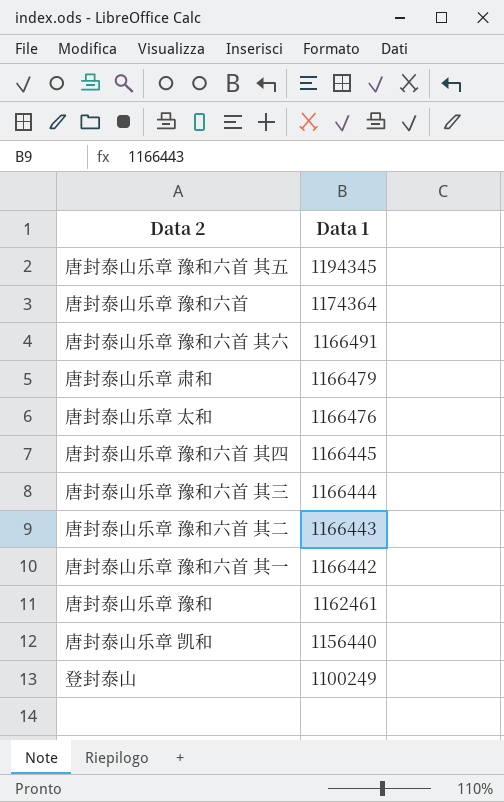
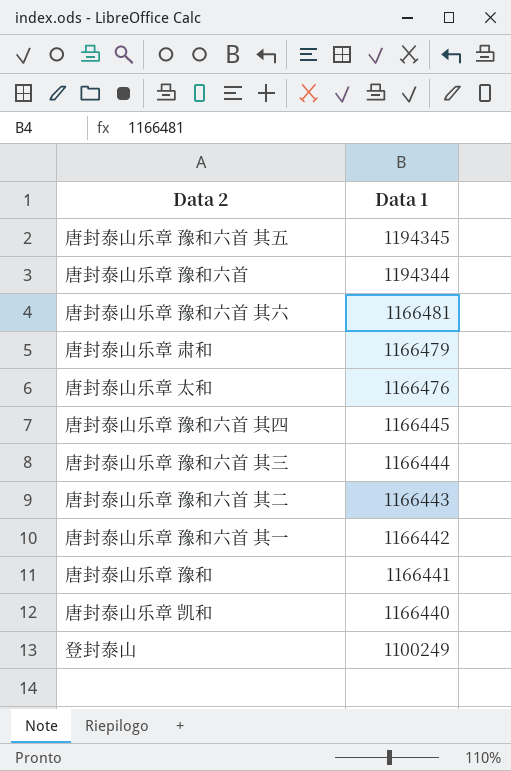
唐封泰山乐章 豫和六首 | Data 1: 1174364 -> 1194344
唐封泰山乐章 豫和六首 其六 | Data 1: 1166491 -> 1166481
唐封泰山乐章 豫和 | Data 1: 1162461 -> 1166441
唐封泰山乐章 凯和 | Data 1: 1156440 -> 1166440

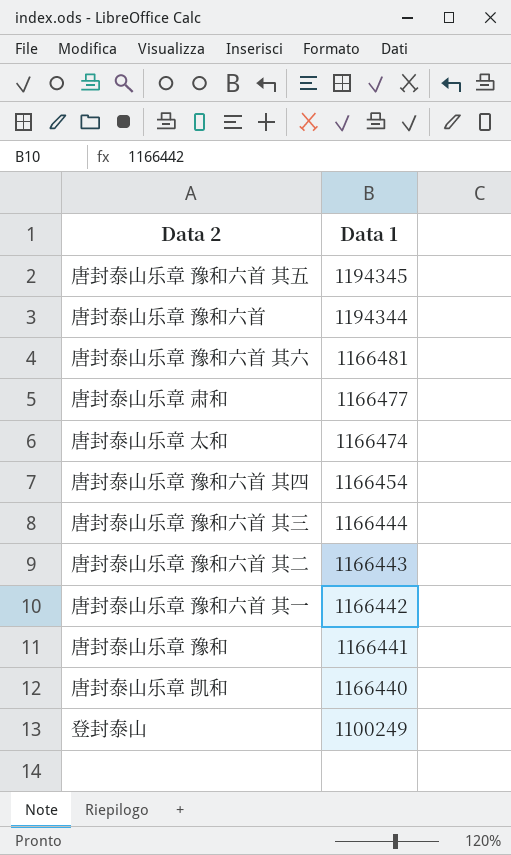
唐封泰山乐章 肃和 | Data 1: 1166479 -> 1166477
唐封泰山乐章 太和 | Data 1: 1166476 -> 1166474
唐封泰山乐章 豫和六首 其四 | Data 1: 1166445 -> 1166454

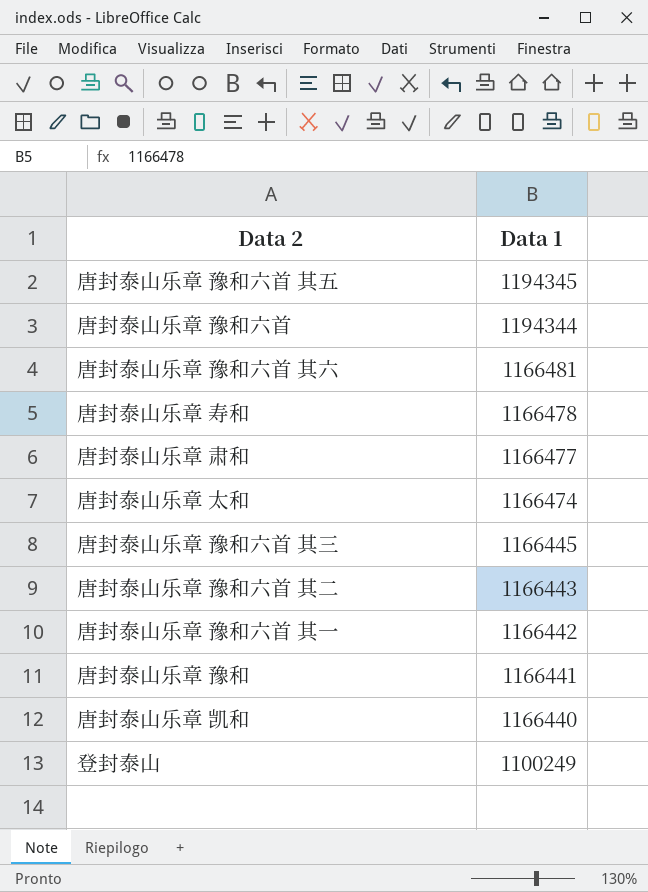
row 唐封泰山乐章 豫和六首 其四: 1166454 -> none
row 唐封泰山乐章 寿和: none -> 1166478
唐封泰山乐章 豫和六首 其三 | Data 1: 1166444 -> 1166445

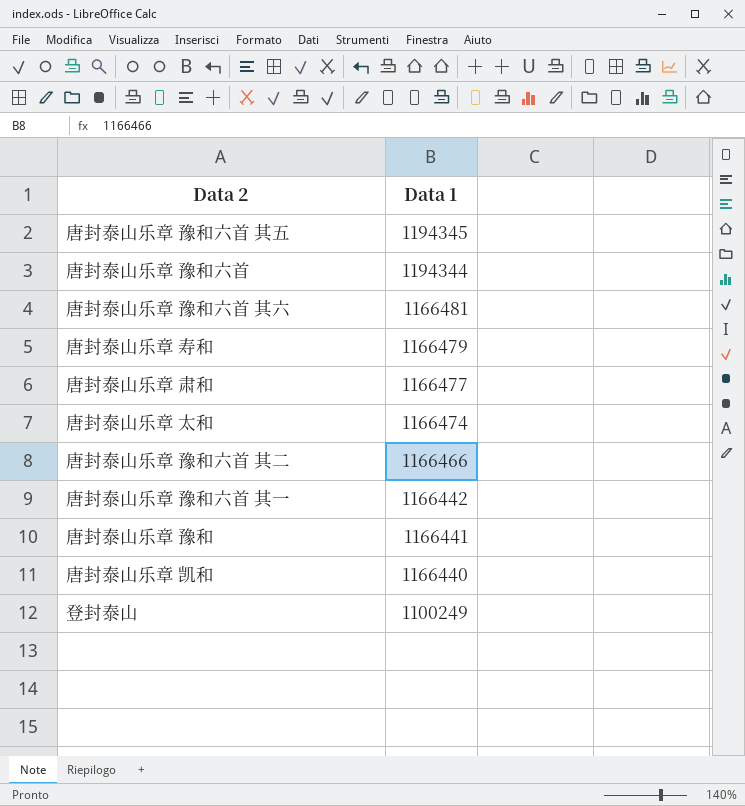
row 唐封泰山乐章 豫和六首 其三: 1166445 -> none
唐封泰山乐章 寿和 | Data 1: 1166478 -> 1166479
唐封泰山乐章 豫和六首 其二 | Data 1: 1166443 -> 1166466

